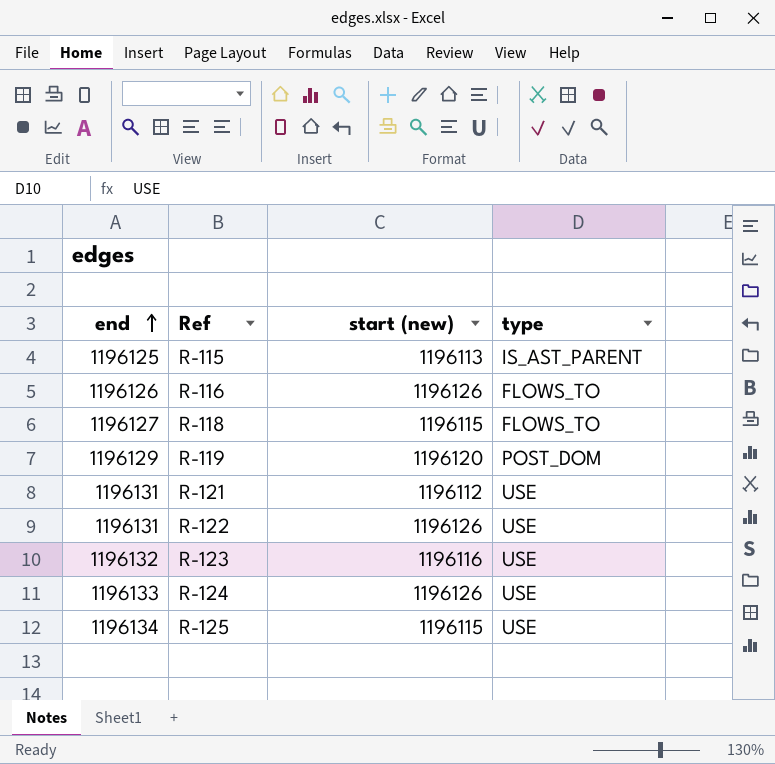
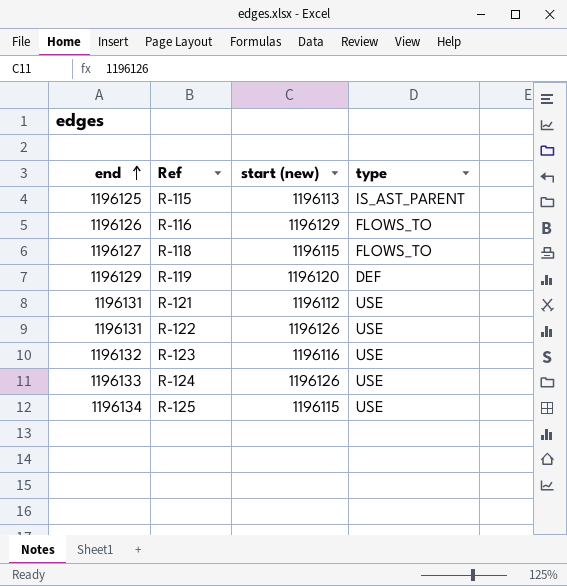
R-116 | start (new): 1196126 -> 1196129
R-119 | type: POST_DOM -> DEF

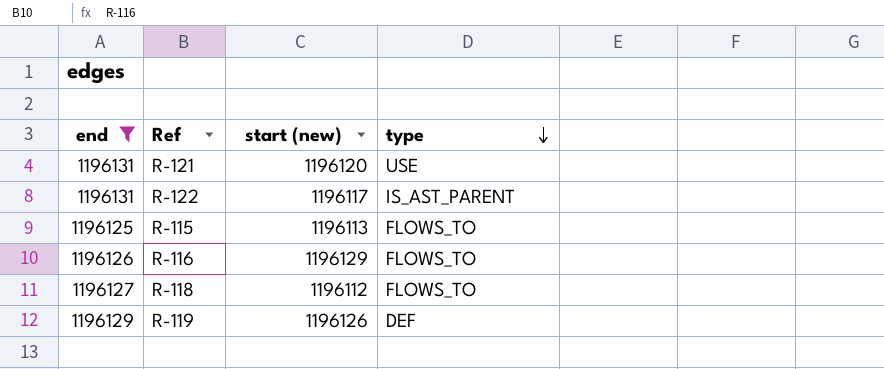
filter: none -> end <= 1196131
row order: end ascending -> type descending
R-121 | start (new): 1196112 -> 1196120
R-122 | start (new): 1196126 -> 1196117
R-122 | type: USE -> IS_AST_PARENT
R-115 | type: IS_AST_PARENT -> FLOWS_TO
R-118 | start (new): 1196115 -> 1196112
R-119 | start (new): 1196120 -> 1196126

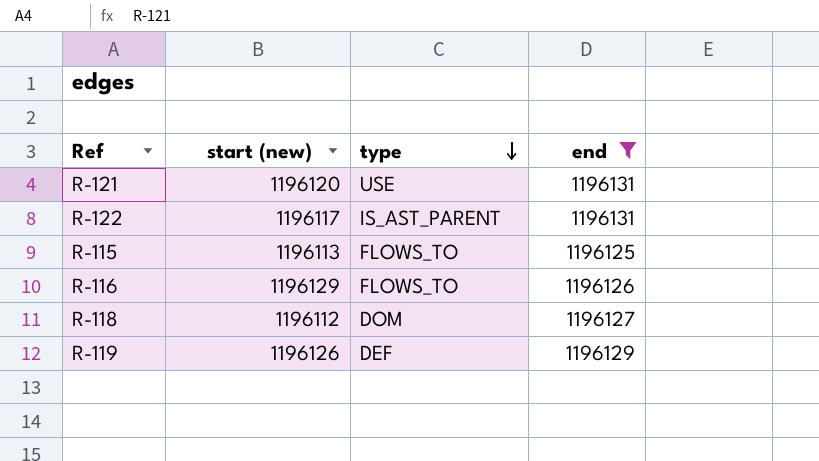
column end | position: 1 -> 4
R-118 | type: FLOWS_TO -> DOM

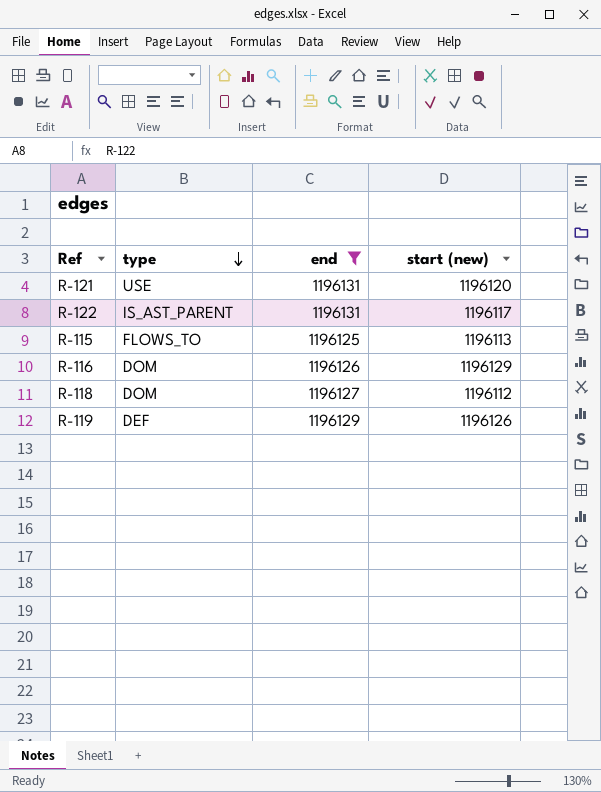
column start (new) | position: 2 -> 4
R-116 | type: FLOWS_TO -> DOM

